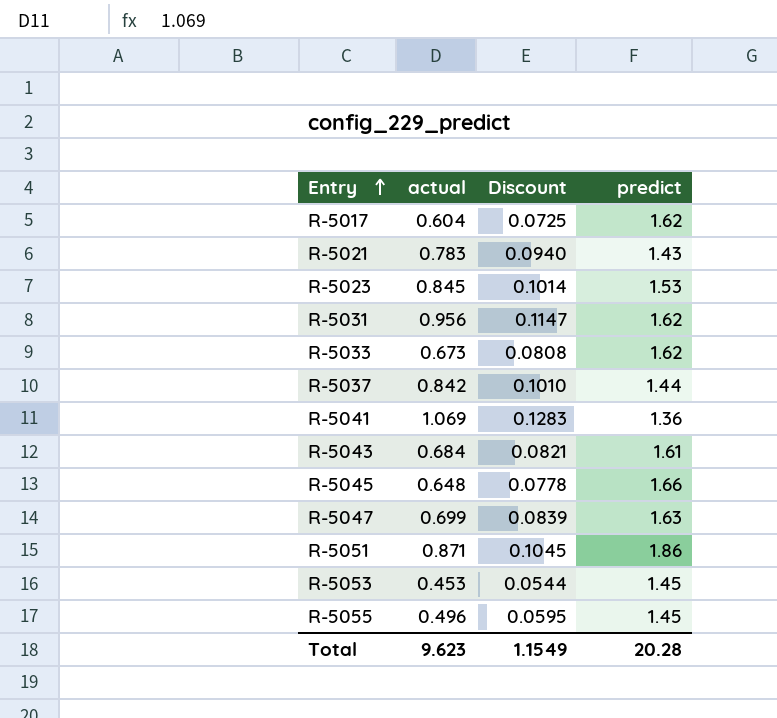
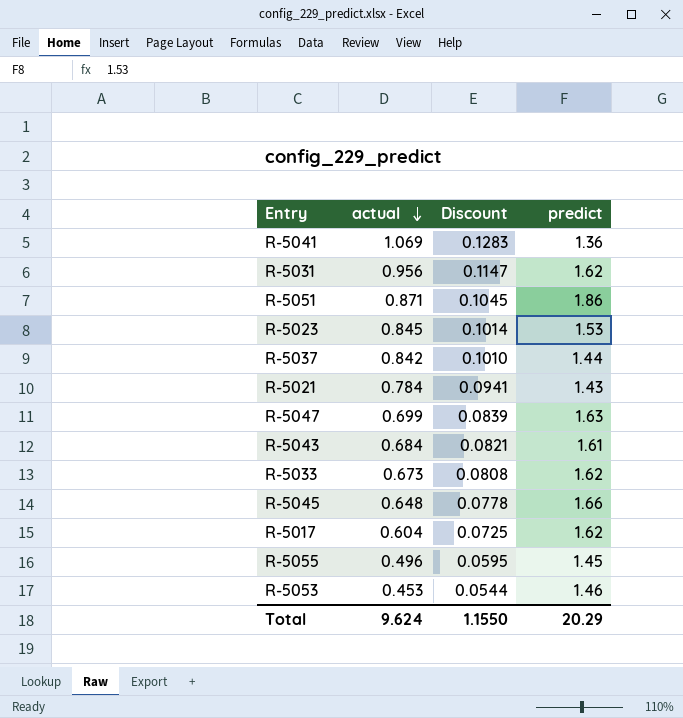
row order: Entry ascending -> actual descending
R-5021 | actual: 0.783 -> 0.784
R-5021 | Discount: 0.0940 -> 0.0941
R-5053 | predict: 1.45 -> 1.46
Total | actual: 9.623 -> 9.624
Total | Discount: 1.1549 -> 1.1550
Total | predict: 20.28 -> 20.29

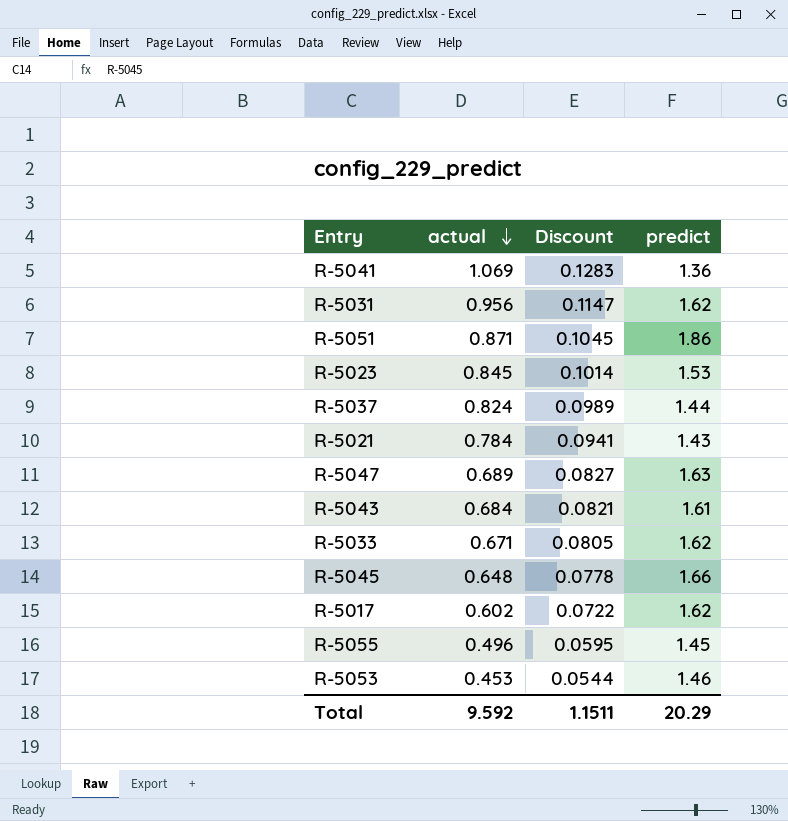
R-5037 | actual: 0.842 -> 0.824
R-5037 | Discount: 0.1010 -> 0.0989
R-5047 | actual: 0.699 -> 0.689
R-5047 | Discount: 0.0839 -> 0.0827
R-5033 | actual: 0.673 -> 0.671
R-5033 | Discount: 0.0808 -> 0.0805
R-5017 | actual: 0.604 -> 0.602
R-5017 | Discount: 0.0725 -> 0.0722
Total | actual: 9.624 -> 9.592
Total | Discount: 1.1550 -> 1.1511

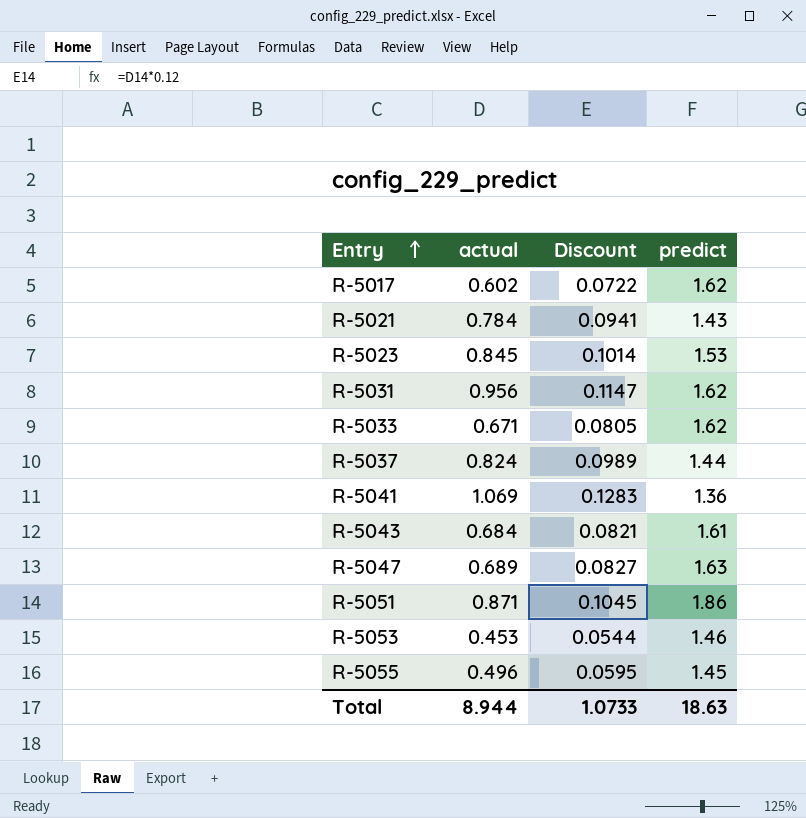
row order: actual descending -> Entry ascending
row R-5045: 0.648 | 0.0778 | 1.66 -> none
Total | actual: 9.592 -> 8.944
Total | Discount: 1.1511 -> 1.0733
Total | predict: 20.29 -> 18.63

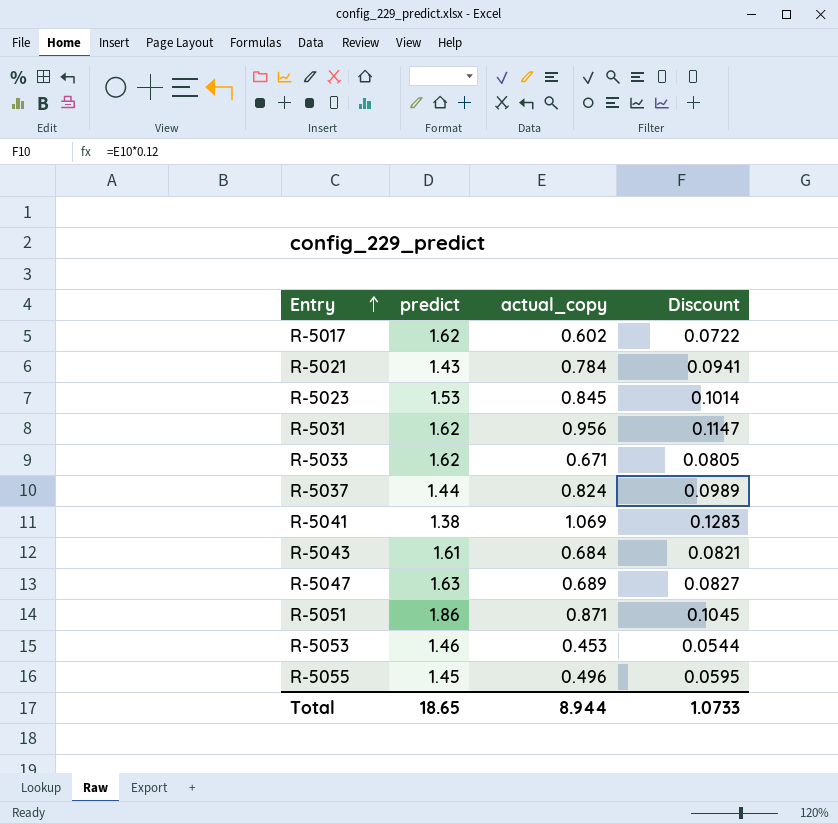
column predict | position: 4 -> 2
column name: actual -> actual_copy
R-5041 | predict: 1.36 -> 1.38
Total | predict: 18.63 -> 18.65

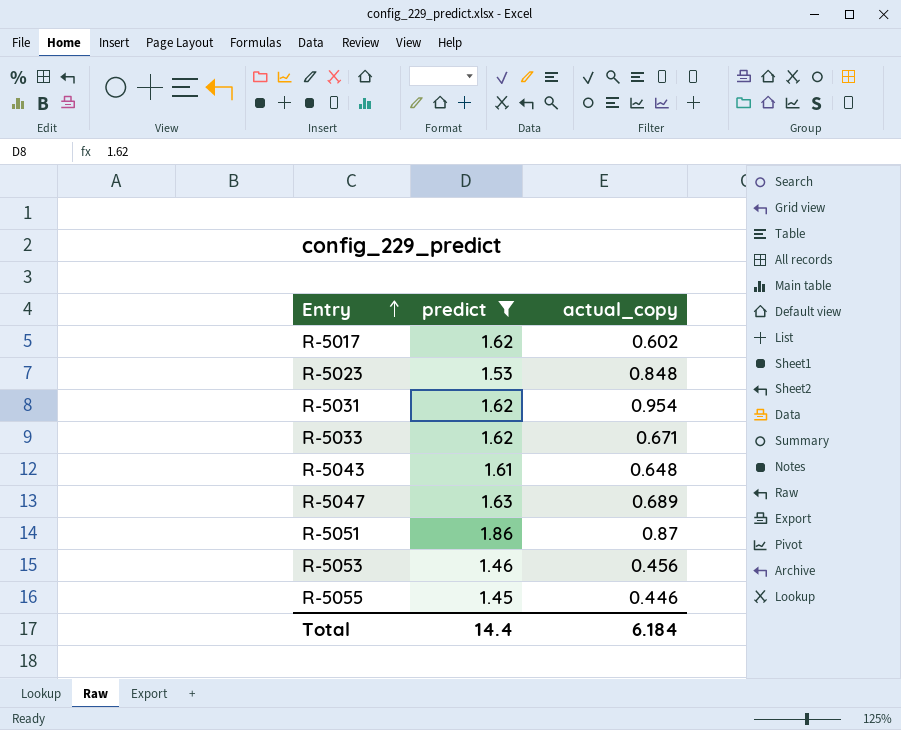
filter: none -> predict >= 1.45
column Discount | formula: [actual_copy] * 0.12 -> none
R-5023 | actual_copy: 0.845 -> 0.848
R-5031 | actual_copy: 0.956 -> 0.954
R-5043 | actual_copy: 0.684 -> 0.648
R-5051 | actual_copy: 0.871 -> 0.87
R-5053 | actual_copy: 0.453 -> 0.456
R-5055 | actual_copy: 0.496 -> 0.446
Total | predict: 18.65 -> 14.4
Total | actual_copy: 8.944 -> 6.184

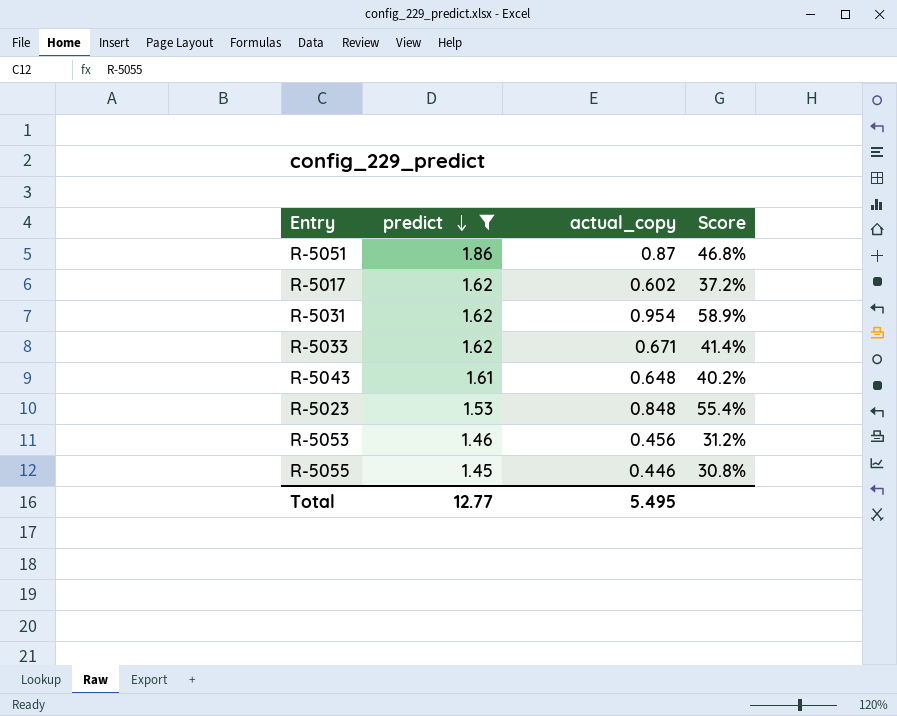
row order: Entry ascending -> predict descending
column Score | formula: none -> [actual_copy] / [predict]
row R-5047: 1.63 | 0.689 -> none
Total | predict: 14.4 -> 12.77
Total | actual_copy: 6.184 -> 5.495

